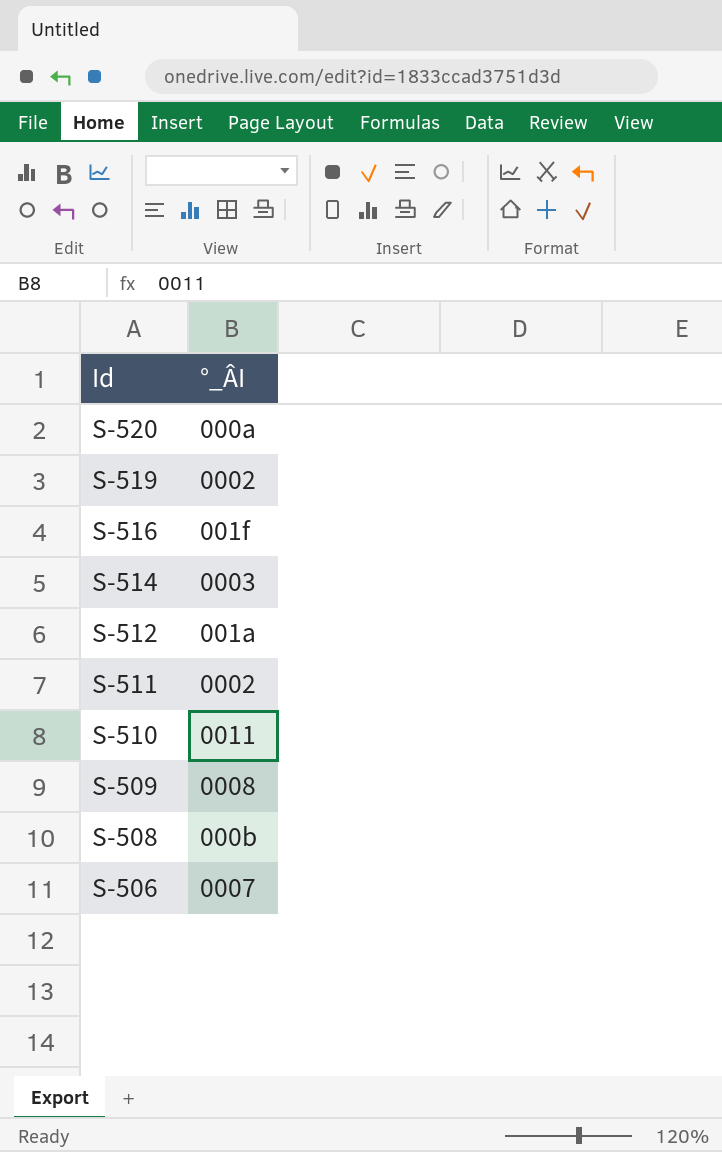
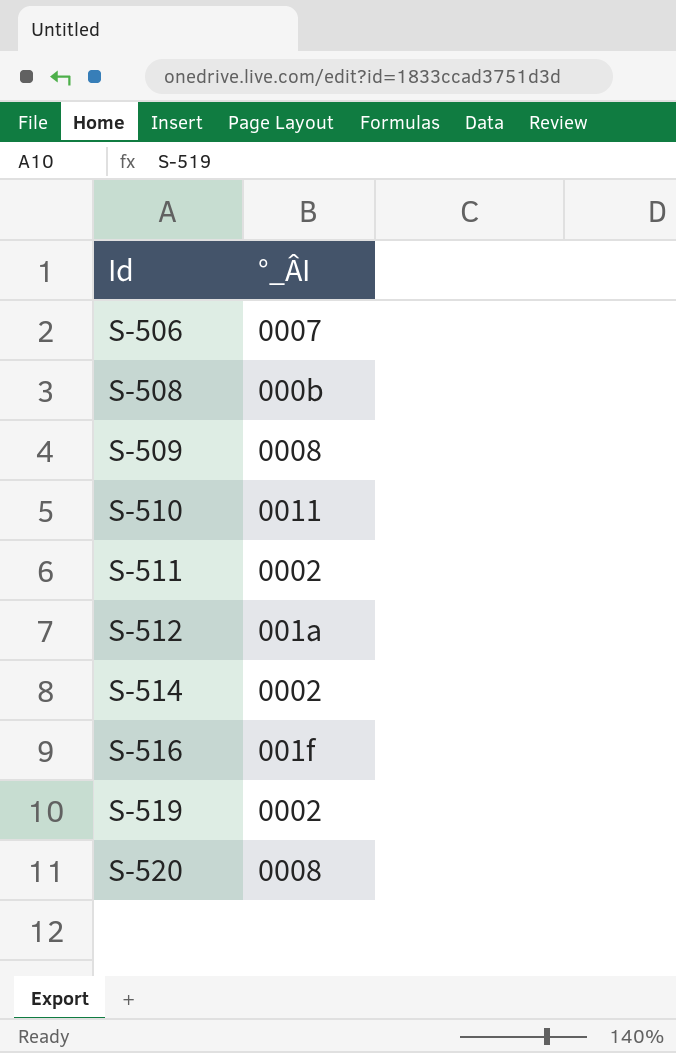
row order: Id descending -> Id ascending
S-514 | °_ÂI: 0003 -> 0002
S-520 | °_ÂI: 000a -> 0008

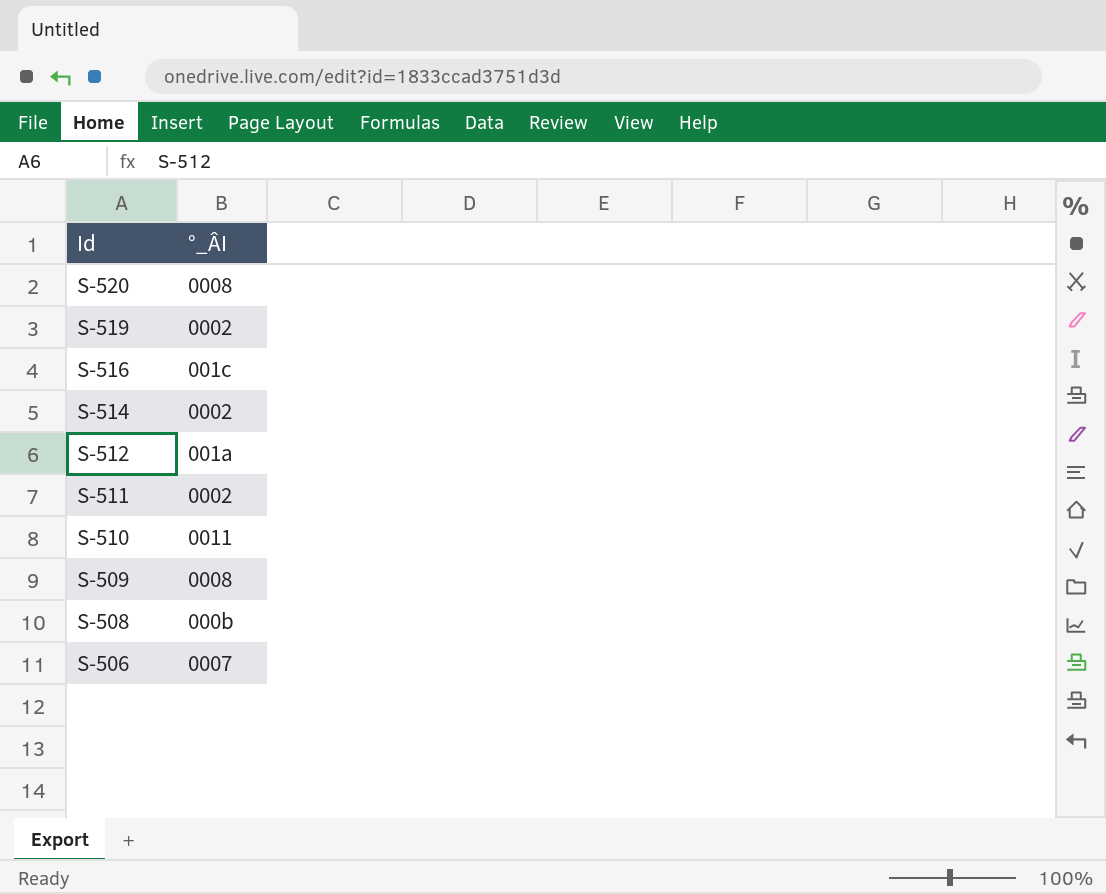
row order: Id ascending -> Id descending
S-516 | °_ÂI: 001f -> 001c

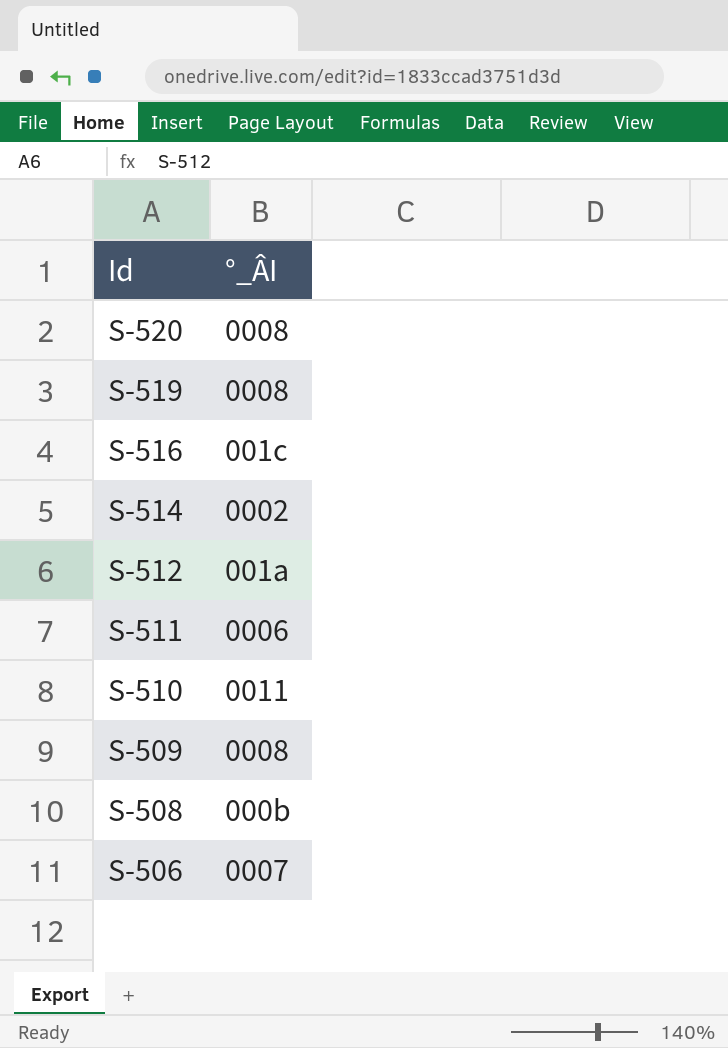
S-519 | °_ÂI: 0002 -> 0008
S-511 | °_ÂI: 0002 -> 0006

